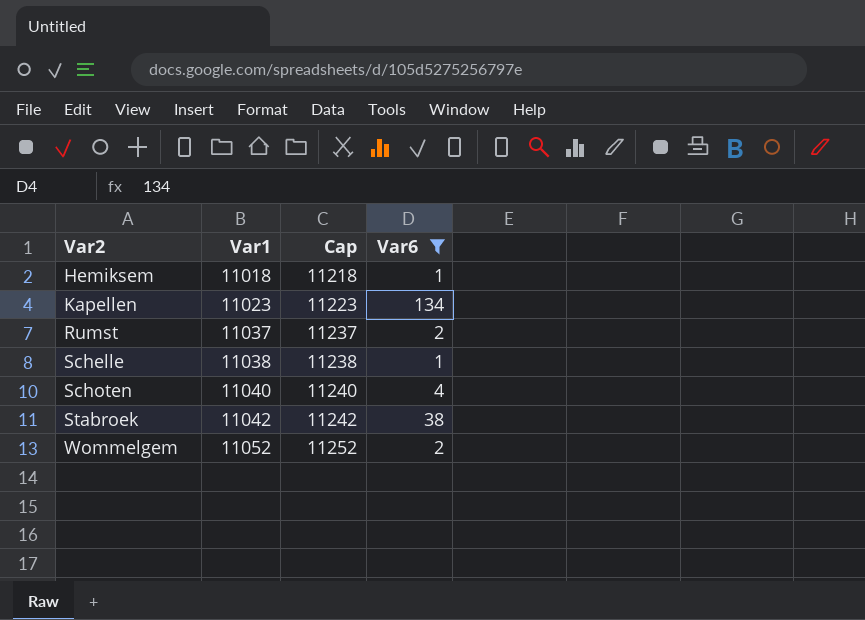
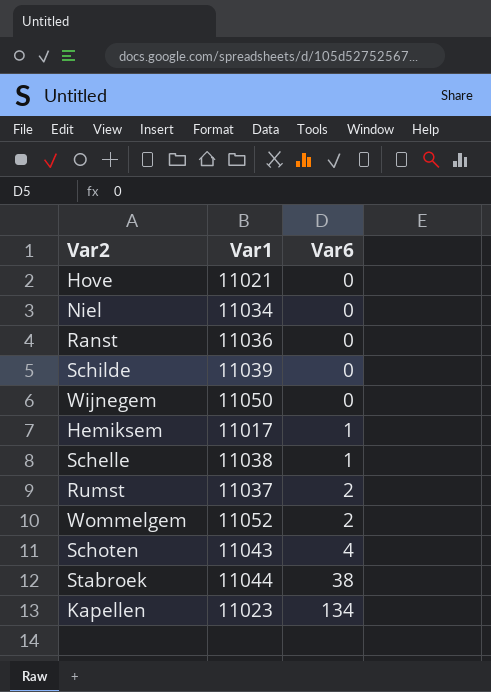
filter: Var6 != 0 -> none
row order: Var2 ascending -> Var6 ascending
column Cap | formula: [Var1] + 200 -> none
Hemiksem | Var1: 11018 -> 11017
Schoten | Var1: 11040 -> 11043
Stabroek | Var1: 11042 -> 11044

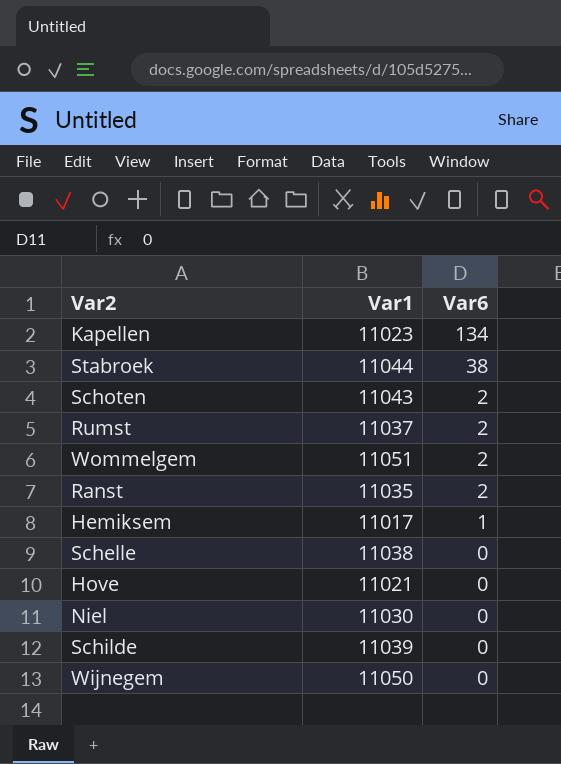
row order: Var6 ascending -> Var6 descending
Schoten | Var6: 4 -> 2
Wommelgem | Var1: 11052 -> 11051
Ranst | Var1: 11036 -> 11035
Ranst | Var6: 0 -> 2
Schelle | Var6: 1 -> 0
Niel | Var1: 11034 -> 11030

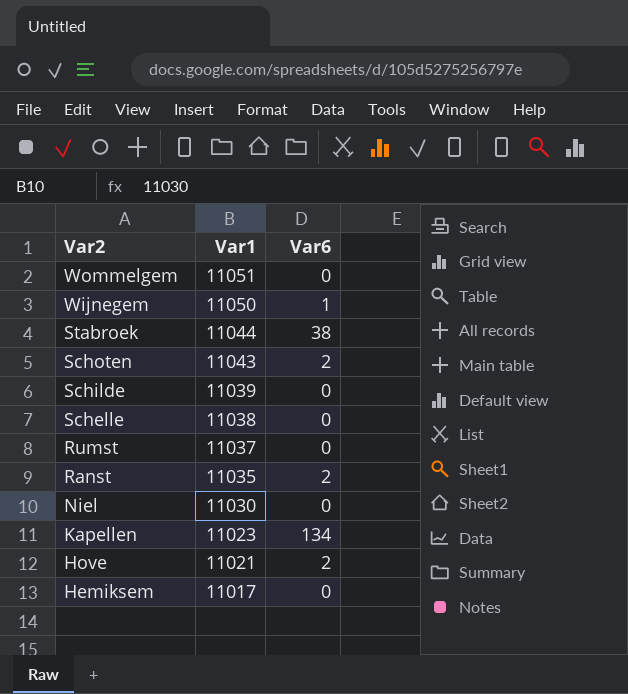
row order: Var6 descending -> Var2 descending
Wommelgem | Var6: 2 -> 0
Wijnegem | Var6: 0 -> 1
Rumst | Var6: 2 -> 0
Hove | Var6: 0 -> 2
Hemiksem | Var6: 1 -> 0

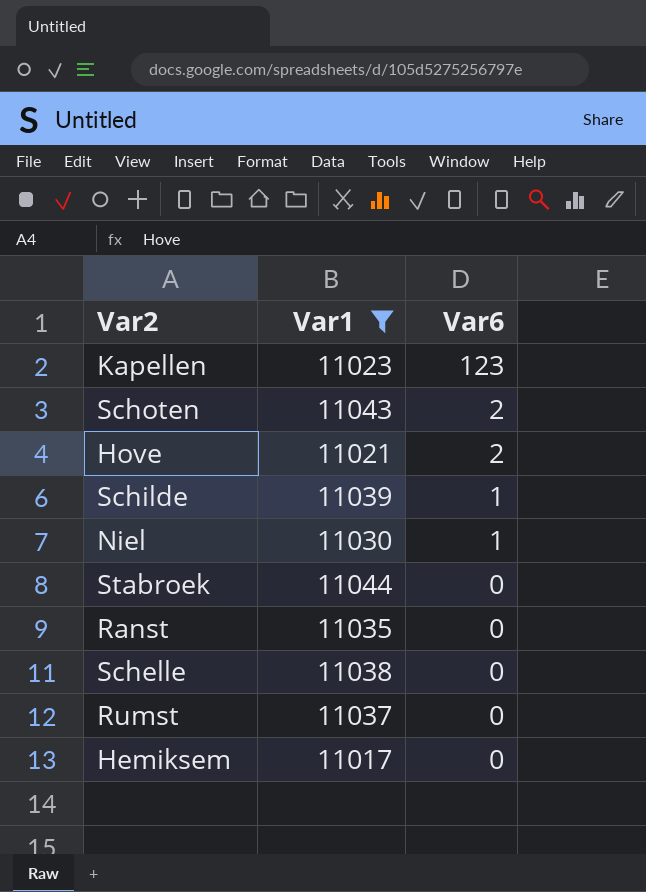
filter: none -> Var1 <= 11044
row order: Var2 descending -> Var6 descending
Kapellen | Var6: 134 -> 123
Schilde | Var6: 0 -> 1
Niel | Var6: 0 -> 1
Stabroek | Var6: 38 -> 0
Ranst | Var6: 2 -> 0

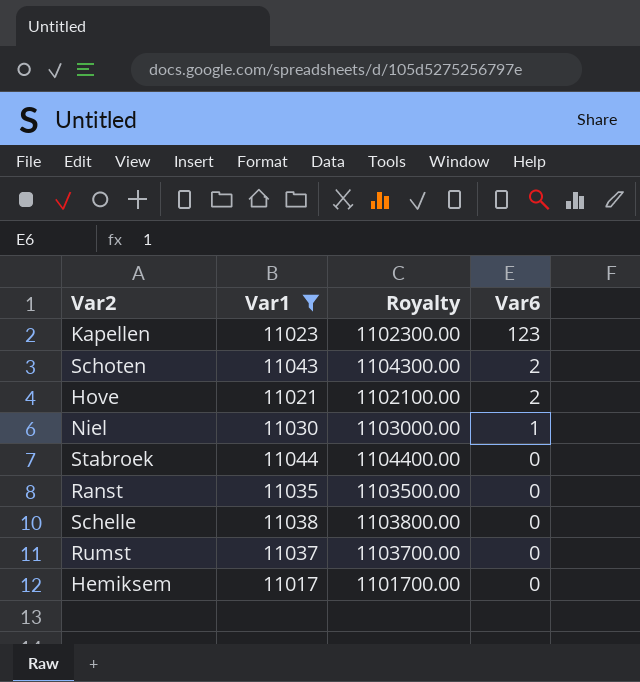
column Royalty | formula: none -> [Var1] * 100
row Schilde: 11039 | 1 -> none

